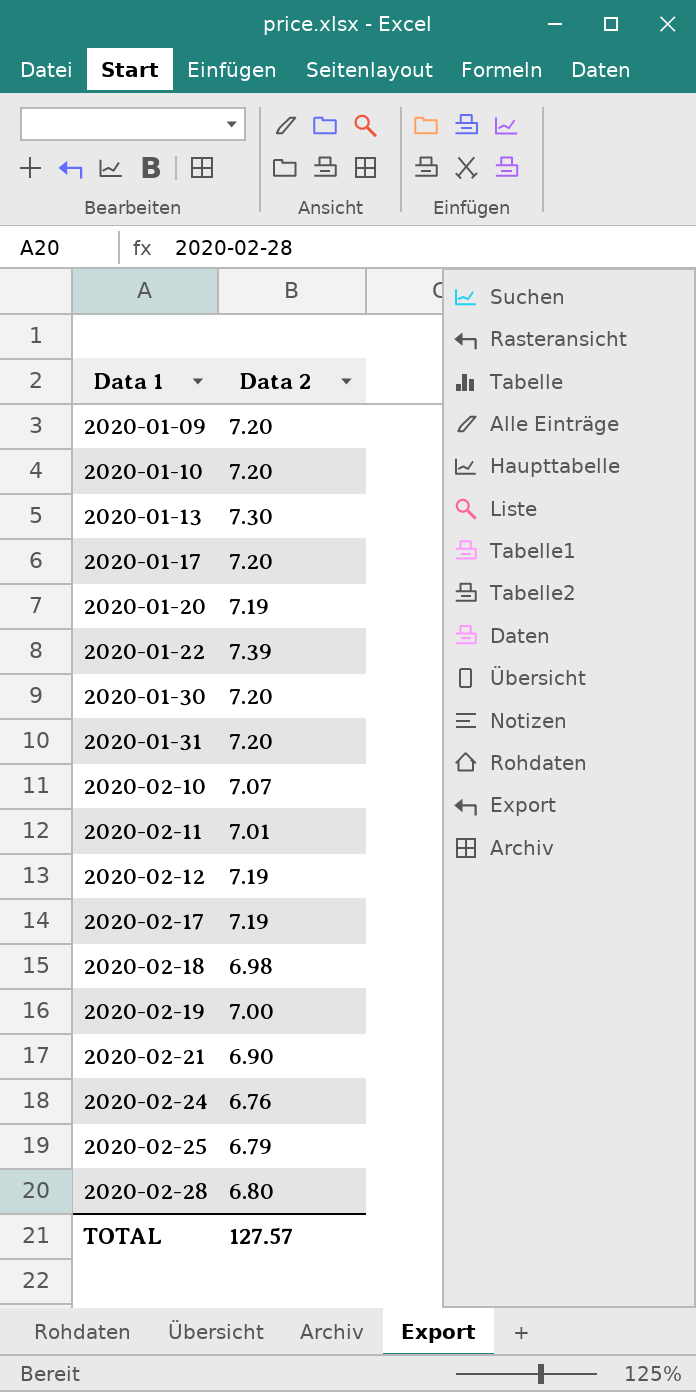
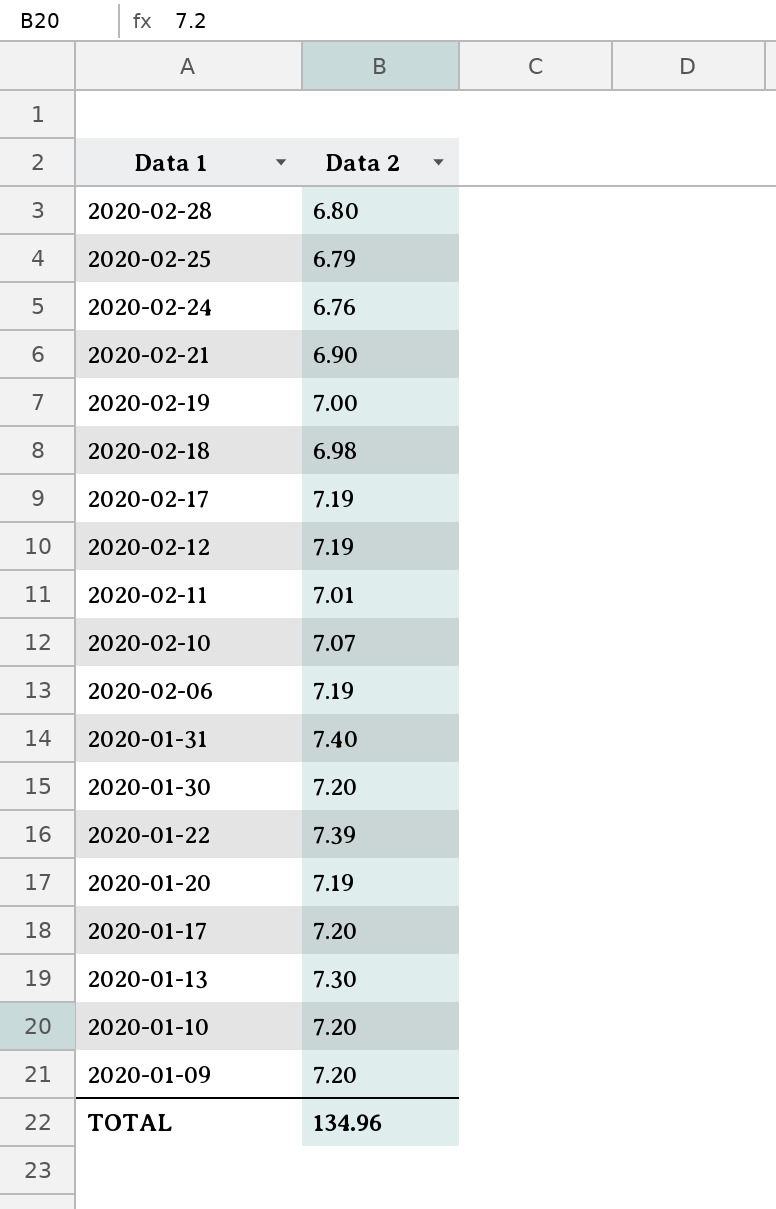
row order: Data 1 ascending -> Data 1 descending
row 2020-02-06: none -> 7.19
2020-01-31 | Data 2: 7.20 -> 7.40
TOTAL | Data 2: 127.57 -> 134.96

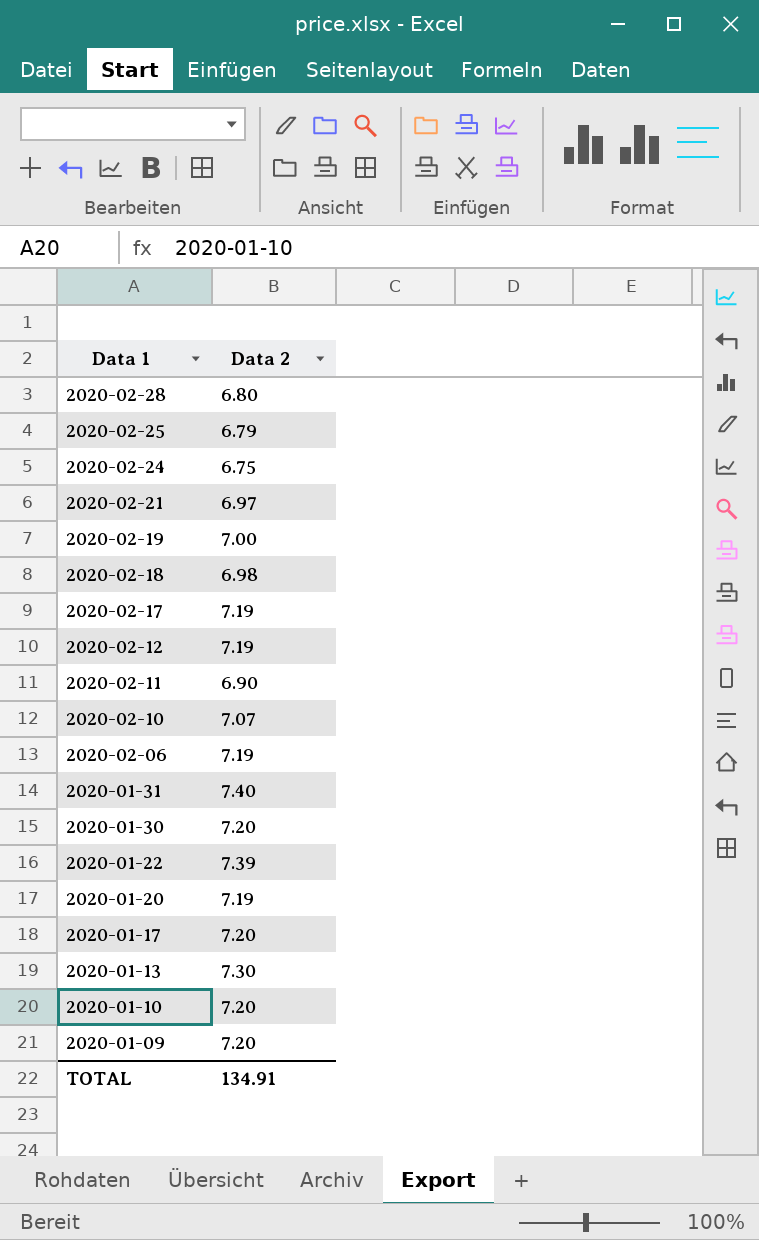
2020-02-24 | Data 2: 6.76 -> 6.75
2020-02-21 | Data 2: 6.90 -> 6.97
2020-02-11 | Data 2: 7.01 -> 6.90
TOTAL | Data 2: 134.96 -> 134.91

